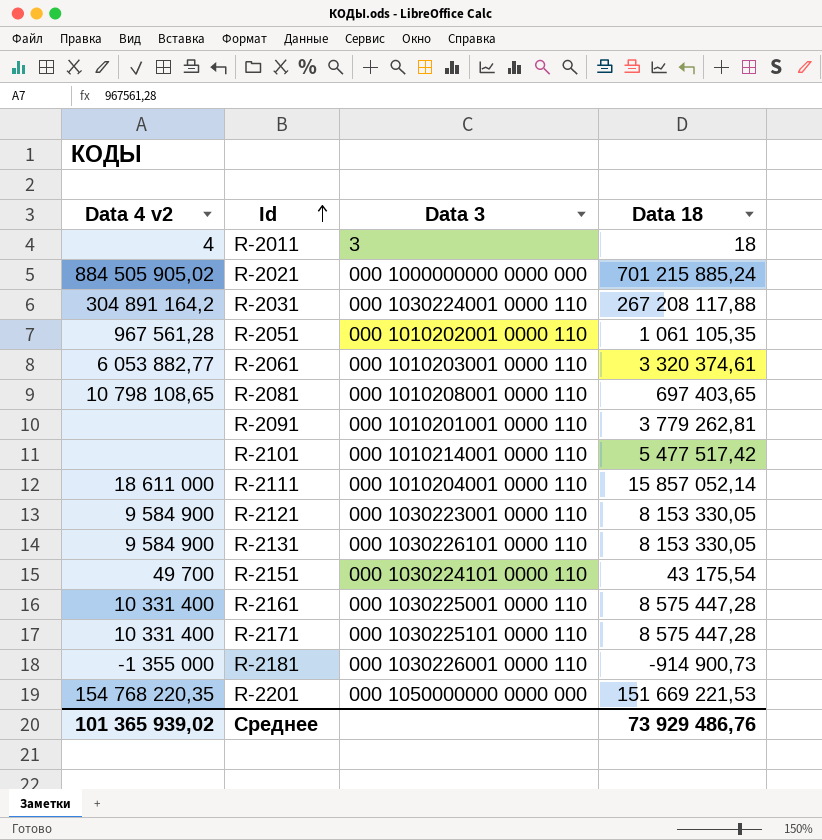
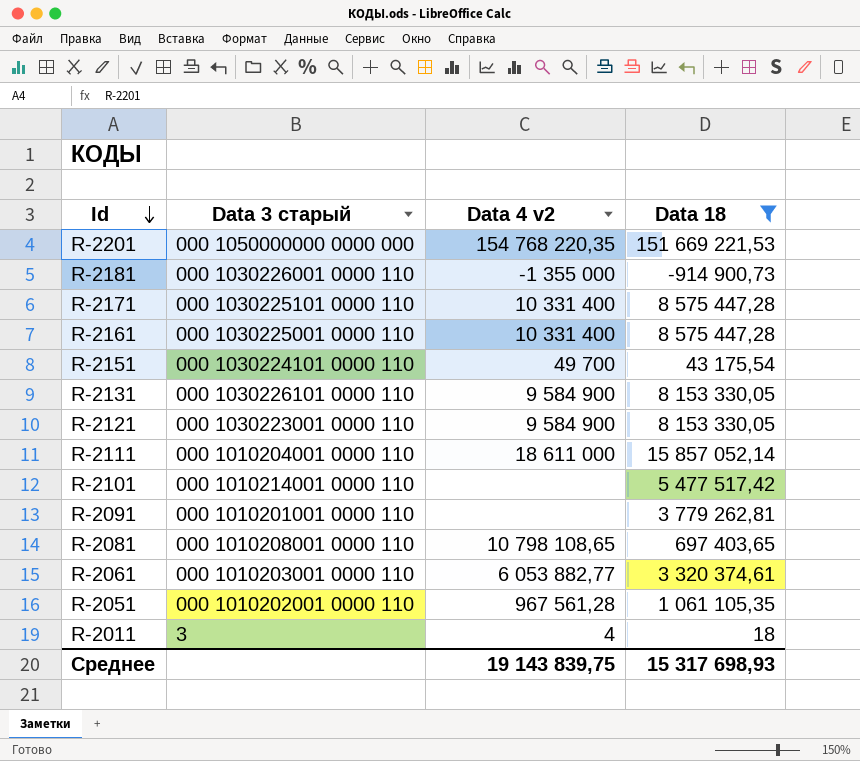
filter: none -> Data 18 <= 151 669 221,53
row order: Id ascending -> Id descending
column name: Data 3 -> Data 3 старый
column Data 4 v2 | position: 1 -> 3
Среднее | Data 4 v2: 101 365 939,02 -> 19 143 839,75
Среднее | Data 18: 73 929 486,76 -> 15 317 698,93

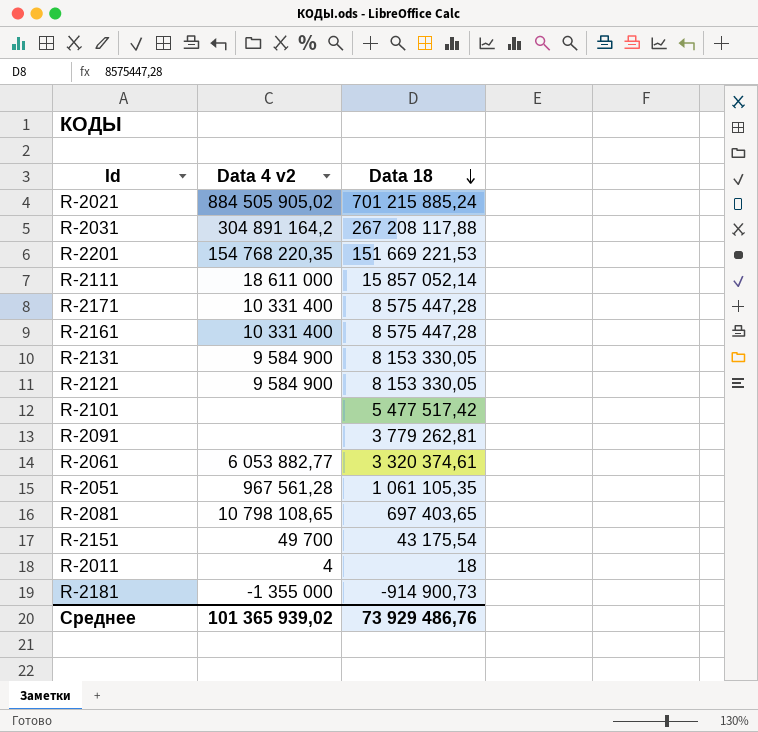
filter: Data 18 <= 151 669 221,53 -> none
row order: Id descending -> Data 18 descending
column Data 3 старый | position: 2 -> none
Среднее | Data 4 v2: 19 143 839,75 -> 101 365 939,02
Среднее | Data 18: 15 317 698,93 -> 73 929 486,76

